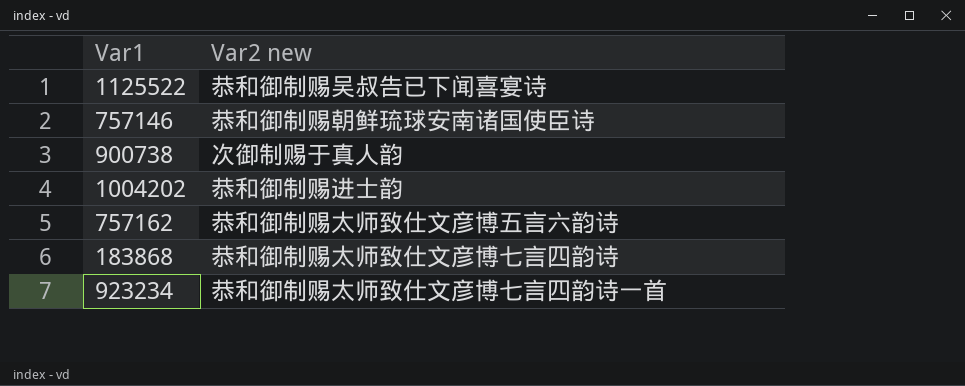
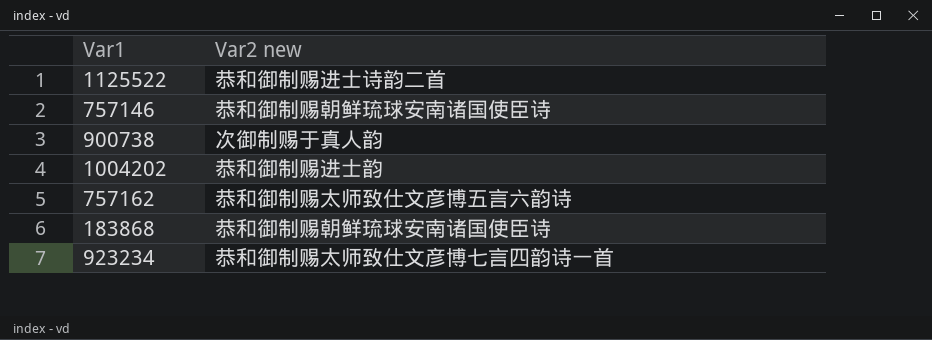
1125522 | Var2 new: 恭和御制赐吴叔告已下闻喜宴诗 -> 恭和御制赐进士诗韵二首
183868 | Var2 new: 恭和御制赐太师致仕文彦博七言四韵诗 -> 恭和御制赐朝鲜琉球安南诸国使臣诗

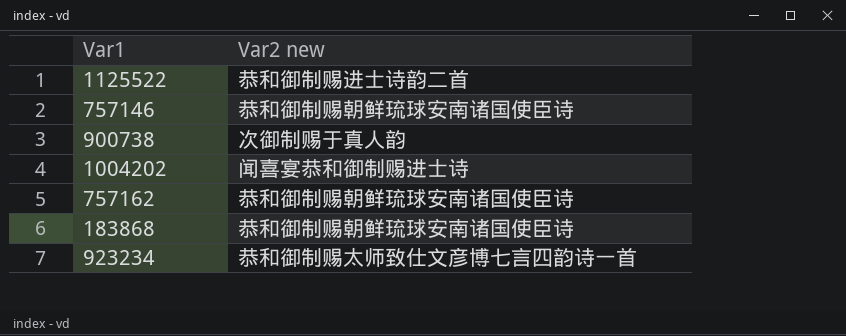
1004202 | Var2 new: 恭和御制赐进士韵 -> 闻喜宴恭和御制赐进士诗
757162 | Var2 new: 恭和御制赐太师致仕文彦博五言六韵诗 -> 恭和御制赐朝鲜琉球安南诸国使臣诗

